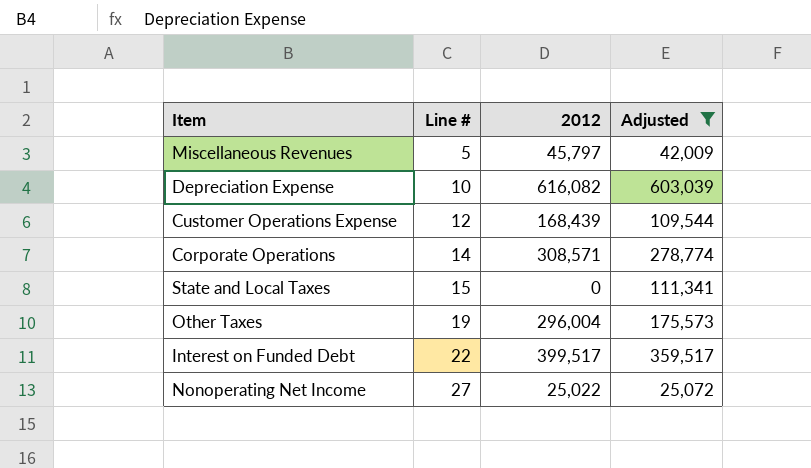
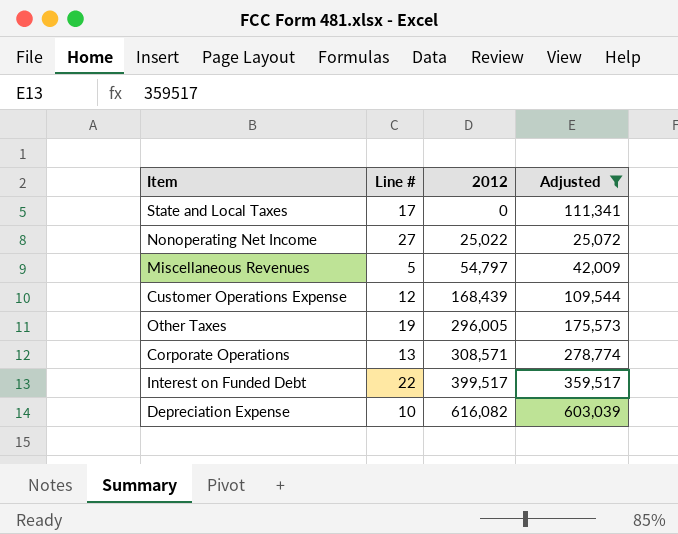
row order: Line # ascending -> 2012 ascending
State and Local Taxes | Line #: 15 -> 17
Miscellaneous Revenues | 2012: 45,797 -> 54,797
Other Taxes | 2012: 296,004 -> 296,005
Corporate Operations | Line #: 14 -> 13

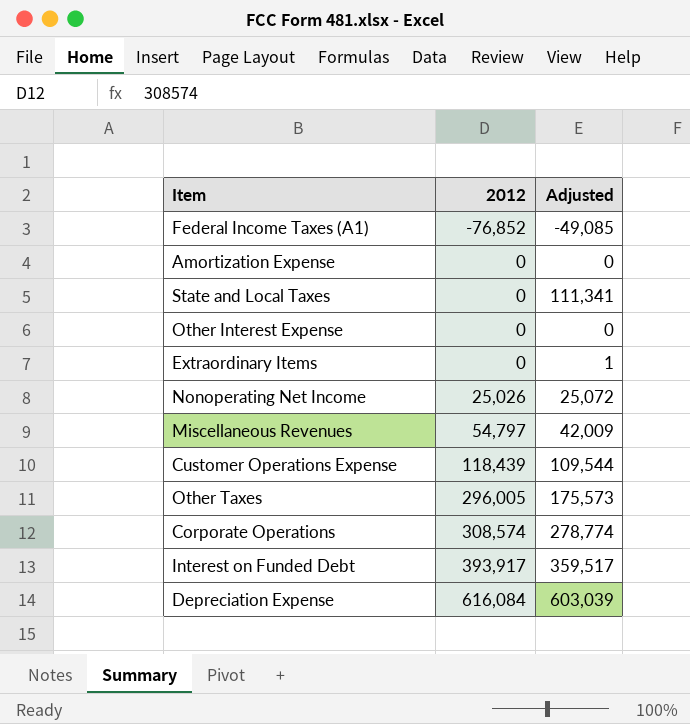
filter: Adjusted >= 25,072 -> none
column Line # | position: 2 -> none
Nonoperating Net Income | 2012: 25,022 -> 25,026
Customer Operations Expense | 2012: 168,439 -> 118,439
Corporate Operations | 2012: 308,571 -> 308,574
Interest on Funded Debt | 2012: 399,517 -> 393,917
Depreciation Expense | 2012: 616,082 -> 616,084

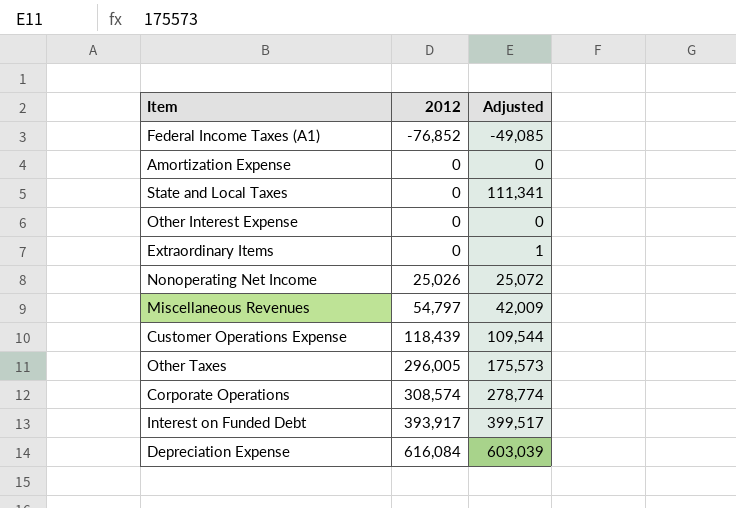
Interest on Funded Debt | Adjusted: 359,517 -> 399,517

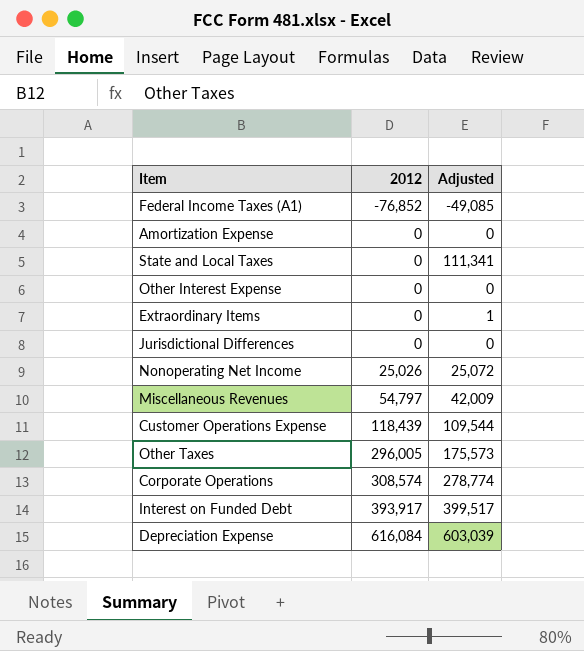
row Jurisdictional Differences: none -> 0 | 0

